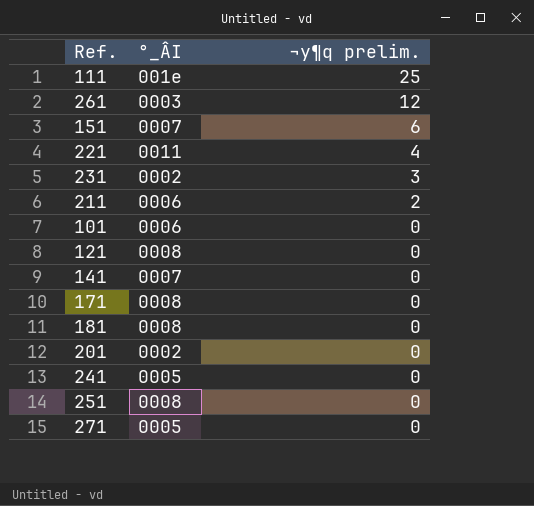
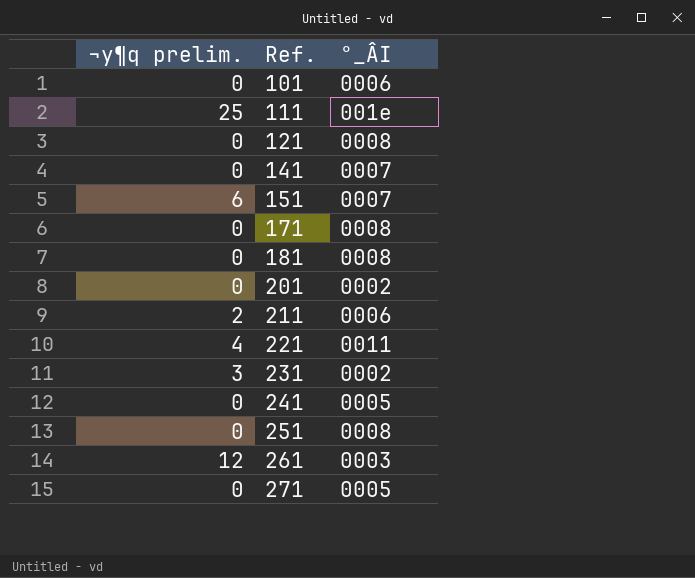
row order: ¬y¶q prelim. descending -> Ref. ascending
column ¬y¶q prelim. | position: 3 -> 1

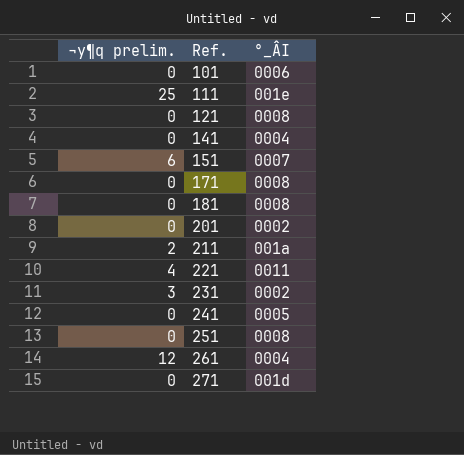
141 | °_ÂI: 0007 -> 0004
211 | °_ÂI: 0006 -> 001a
261 | °_ÂI: 0003 -> 0004
271 | °_ÂI: 0005 -> 001d

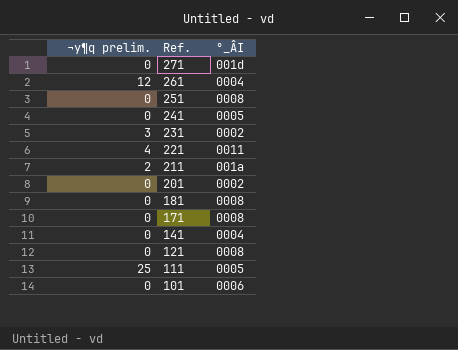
row order: Ref. ascending -> Ref. descending
row 151: 6 | 0007 -> none
111 | °_ÂI: 001e -> 0005

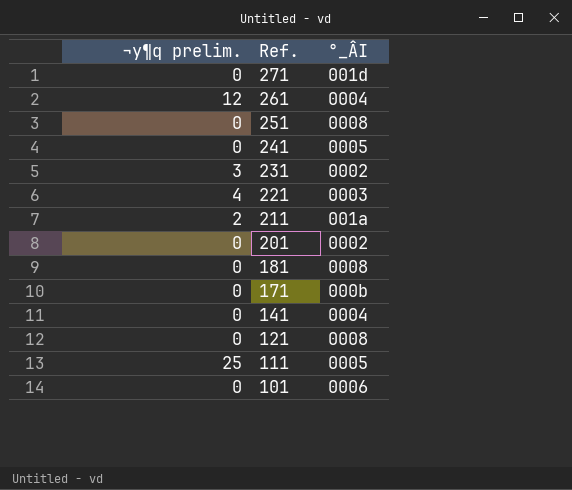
221 | °_ÂI: 0011 -> 0003
171 | °_ÂI: 0008 -> 000b

